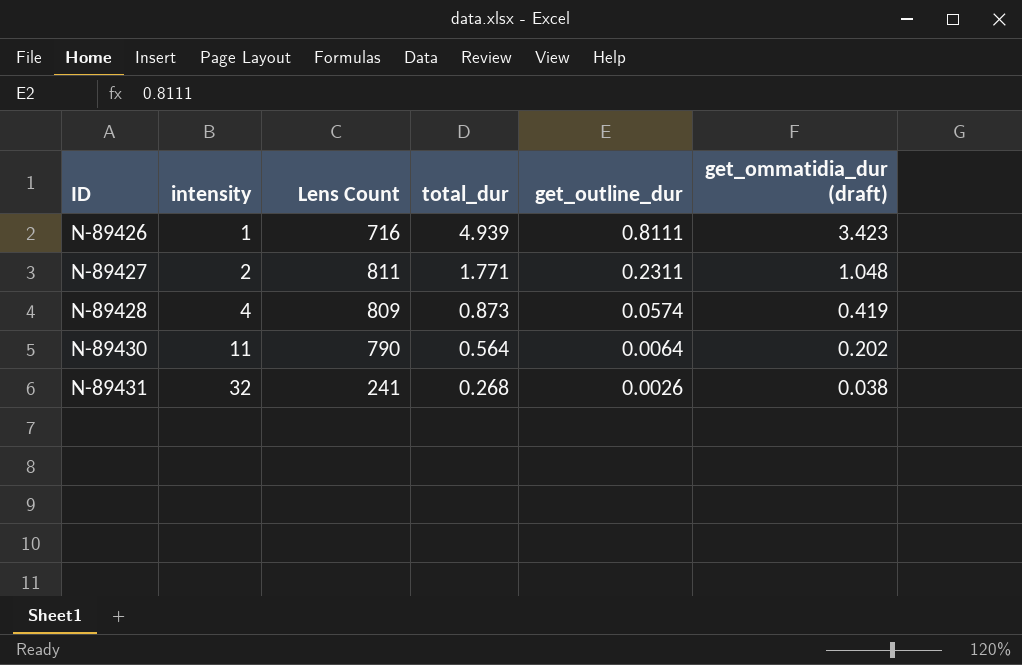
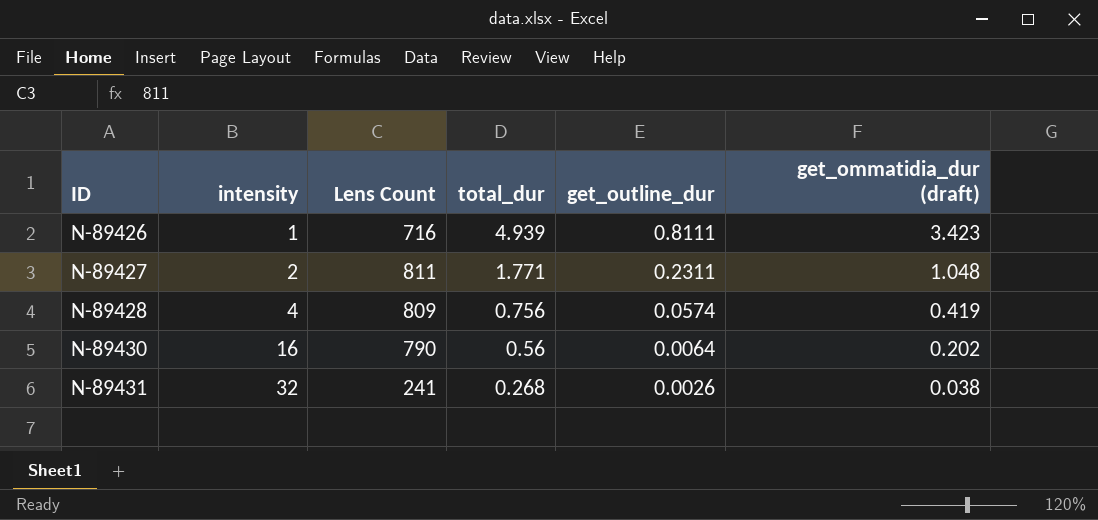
N-89428 | total_dur: 0.873 -> 0.756
N-89430 | intensity: 11 -> 16
N-89430 | total_dur: 0.564 -> 0.56

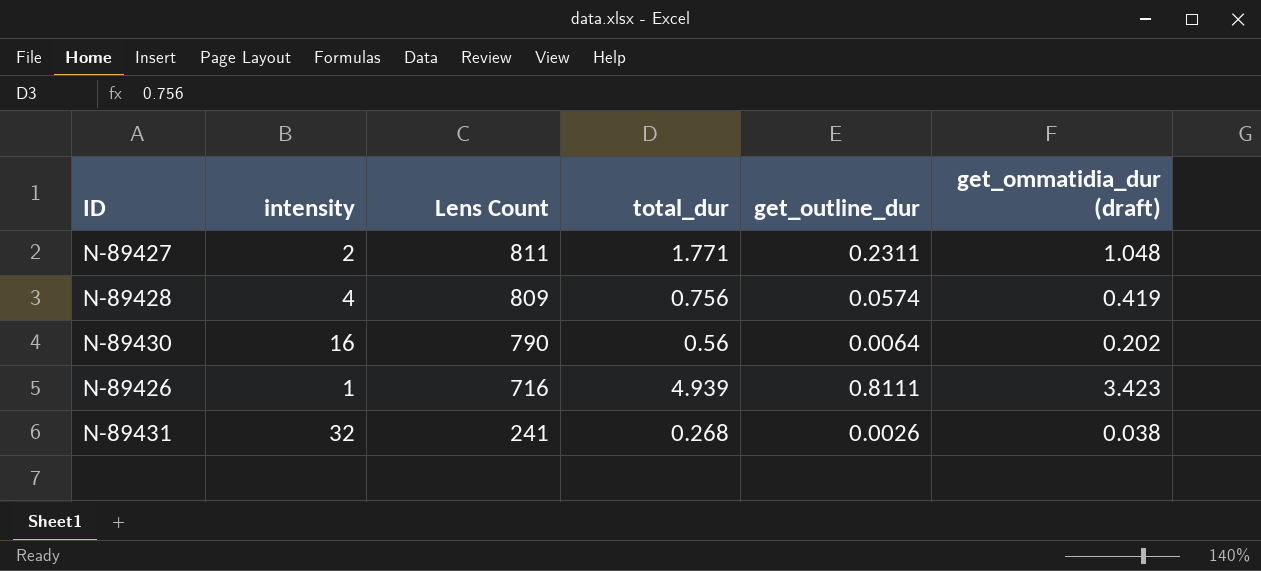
row order: ID ascending -> Lens Count descending

